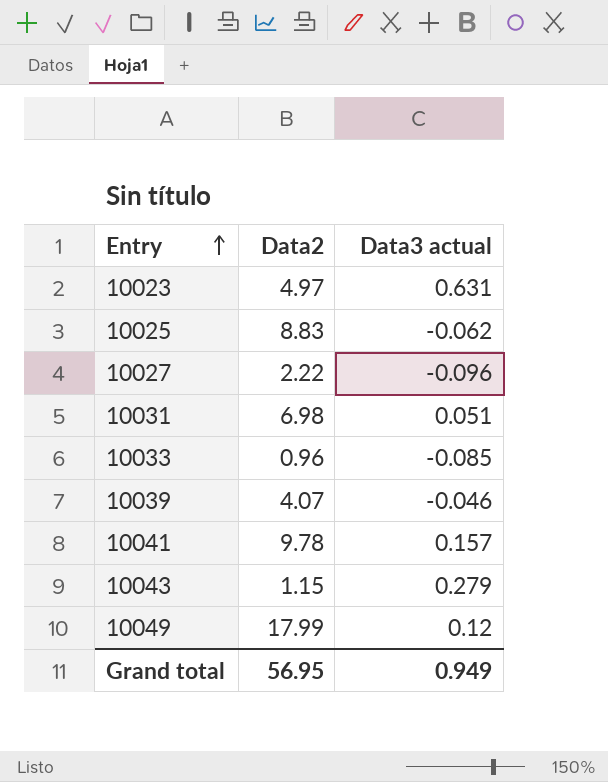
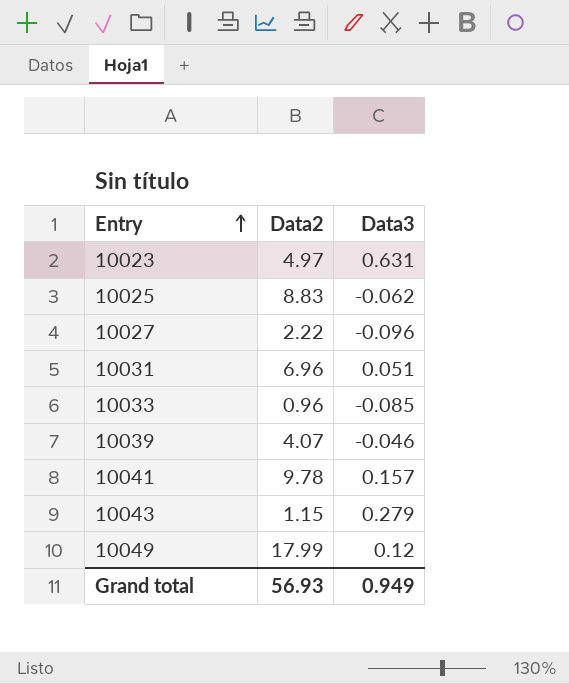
column name: Data3 actual -> Data3
10031 | Data2: 6.98 -> 6.96
Grand total | Data2: 56.95 -> 56.93

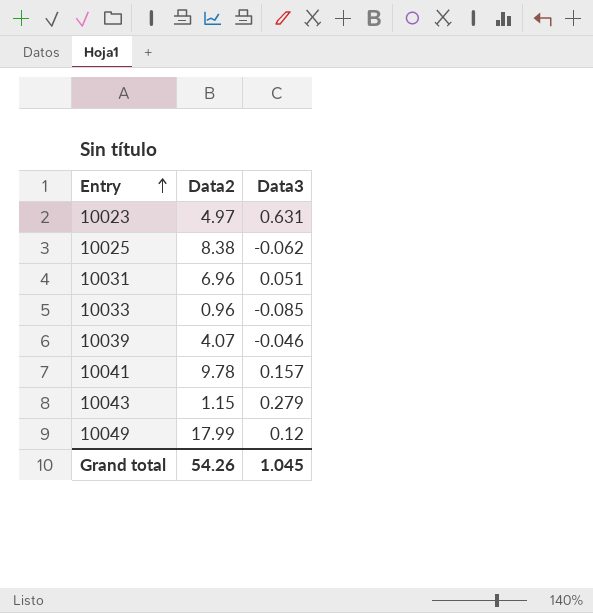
row 10027: 2.22 | -0.096 -> none
10025 | Data2: 8.83 -> 8.38
Grand total | Data2: 56.93 -> 54.26
Grand total | Data3: 0.949 -> 1.045

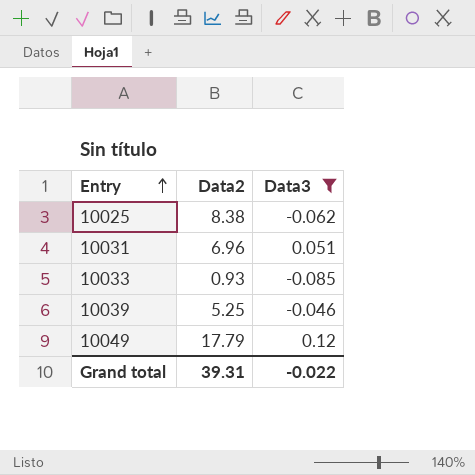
filter: none -> Data3 <= 0.12
10033 | Data2: 0.96 -> 0.93
10039 | Data2: 4.07 -> 5.25
10049 | Data2: 17.99 -> 17.79
Grand total | Data2: 54.26 -> 39.31
Grand total | Data3: 1.045 -> -0.022

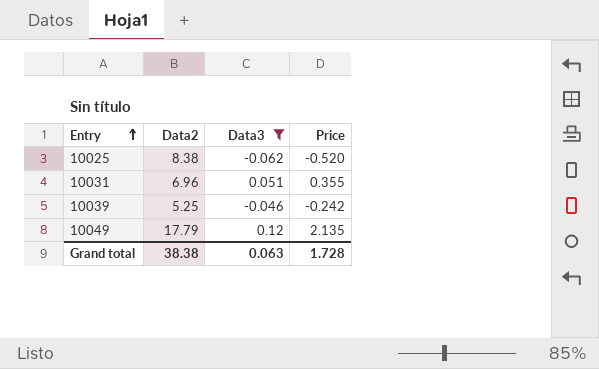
column Price | formula: none -> [Data2] * [Data3]
row 10033: 0.93 | -0.085 -> none
Grand total | Data2: 39.31 -> 38.38
Grand total | Data3: -0.022 -> 0.063

